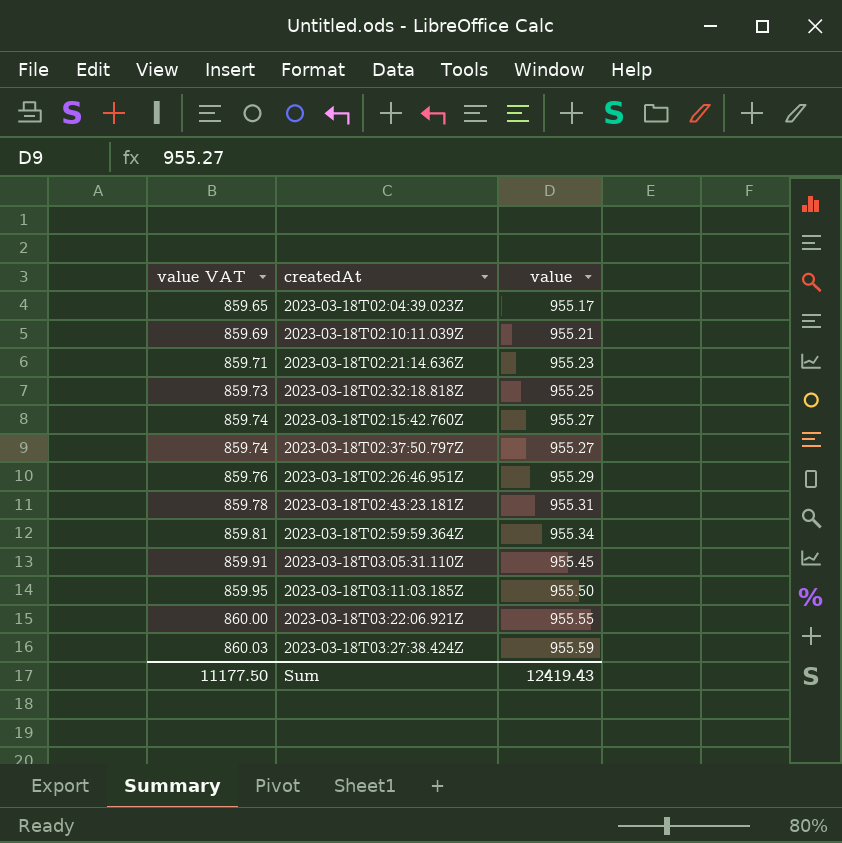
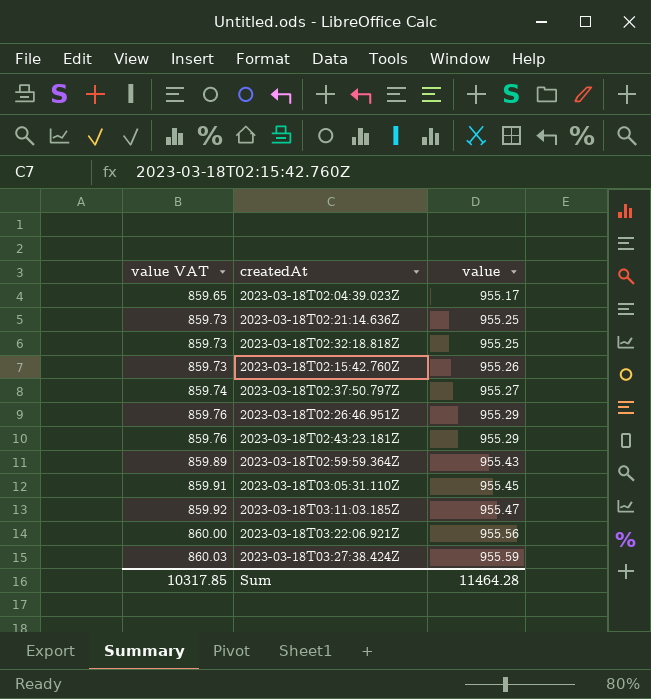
row 2023-03-18T02:10:11.039Z: 859.69 | 955.21 -> none
2023-03-18T02:21:14.636Z | value VAT: 859.71 -> 859.73
2023-03-18T02:21:14.636Z | value: 955.23 -> 955.25
2023-03-18T02:15:42.760Z | value VAT: 859.74 -> 859.73
2023-03-18T02:15:42.760Z | value: 955.27 -> 955.26
2023-03-18T02:43:23.181Z | value VAT: 859.78 -> 859.76
2023-03-18T02:43:23.181Z | value: 955.31 -> 955.29
2023-03-18T02:59:59.364Z | value VAT: 859.81 -> 859.89
2023-03-18T02:59:59.364Z | value: 955.34 -> 955.43
2023-03-18T03:11:03.185Z | value VAT: 859.95 -> 859.92
2023-03-18T03:11:03.185Z | value: 955.50 -> 955.47
2023-03-18T03:22:06.921Z | value: 955.55 -> 955.56
Sum | value VAT: 11177.50 -> 10317.85
Sum | value: 12419.43 -> 11464.28

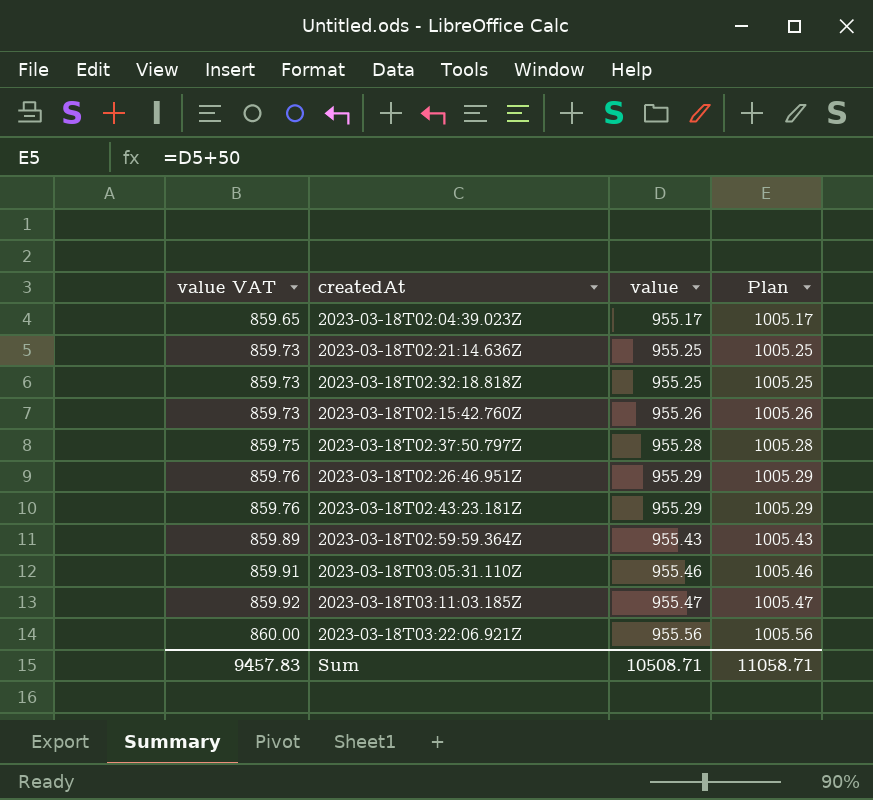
column Plan | formula: none -> [value] + 50
row 2023-03-18T03:27:38.424Z: 860.03 | 955.59 -> none
2023-03-18T02:37:50.797Z | value VAT: 859.74 -> 859.75
2023-03-18T02:37:50.797Z | value: 955.27 -> 955.28
2023-03-18T03:05:31.110Z | value: 955.45 -> 955.46
Sum | value VAT: 10317.85 -> 9457.83
Sum | value: 11464.28 -> 10508.71

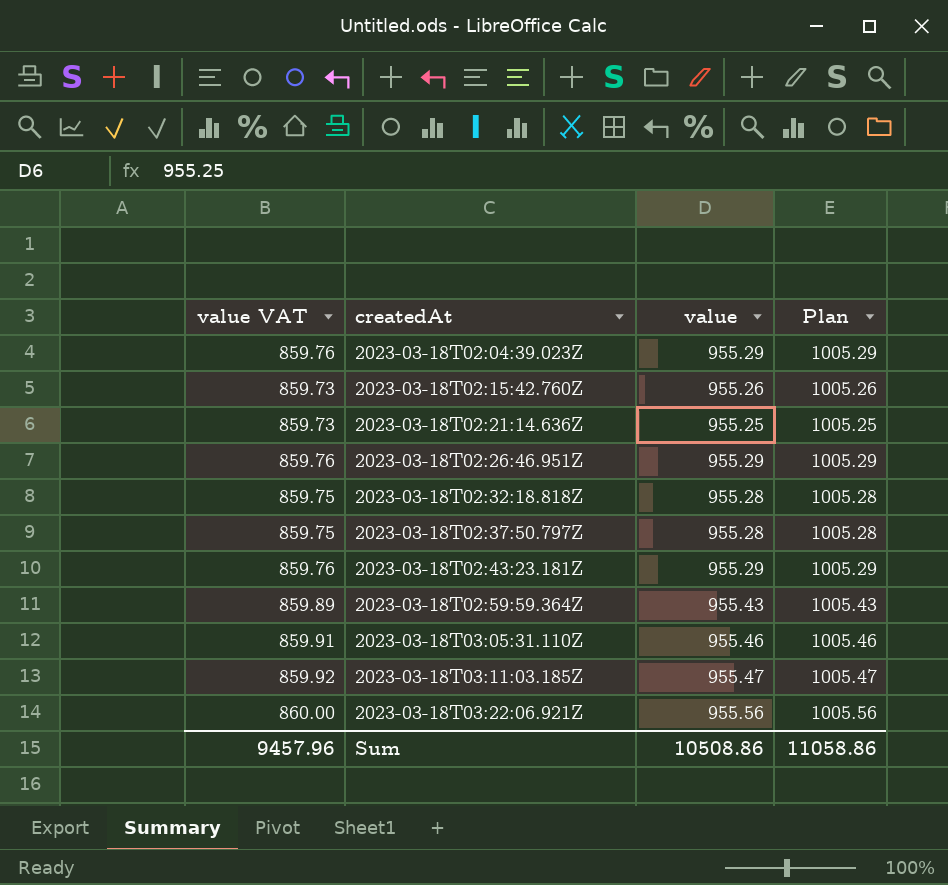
row order: value VAT ascending -> createdAt ascending
2023-03-18T02:04:39.023Z | value VAT: 859.65 -> 859.76
2023-03-18T02:04:39.023Z | value: 955.17 -> 955.29
2023-03-18T02:04:39.023Z | Plan: 1005.17 -> 1005.29
2023-03-18T02:32:18.818Z | value VAT: 859.73 -> 859.75
2023-03-18T02:32:18.818Z | value: 955.25 -> 955.28
2023-03-18T02:32:18.818Z | Plan: 1005.25 -> 1005.28
Sum | value VAT: 9457.83 -> 9457.96
Sum | value: 10508.71 -> 10508.86
Sum | Plan: 11058.71 -> 11058.86

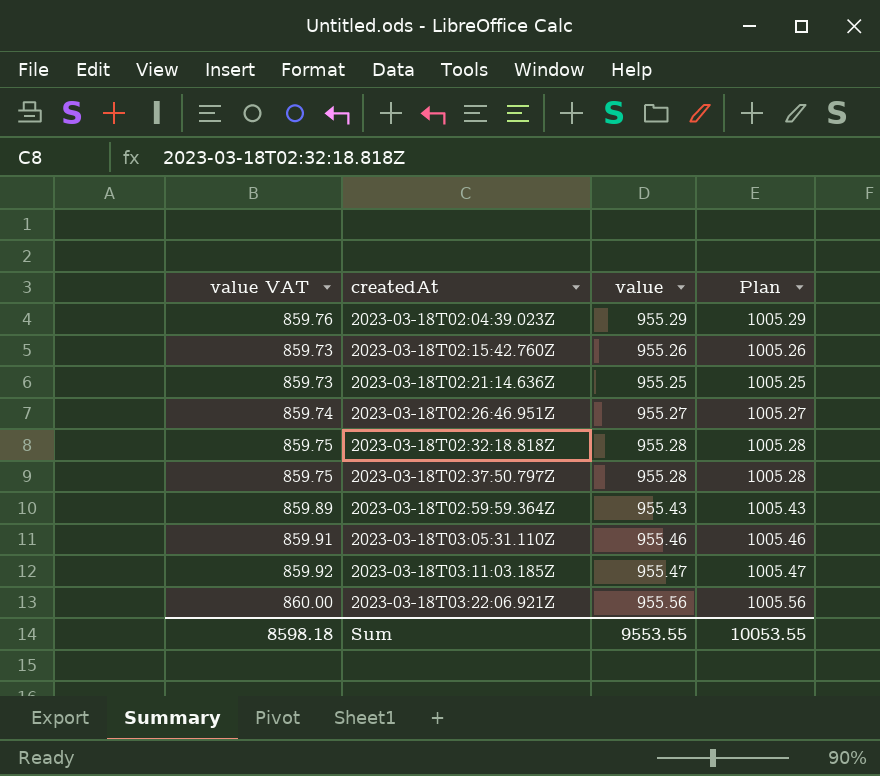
row 2023-03-18T02:43:23.181Z: 859.76 | 955.29 | 1005.29 -> none
2023-03-18T02:26:46.951Z | value VAT: 859.76 -> 859.74
2023-03-18T02:26:46.951Z | value: 955.29 -> 955.27
2023-03-18T02:26:46.951Z | Plan: 1005.29 -> 1005.27
Sum | value VAT: 9457.96 -> 8598.18
Sum | value: 10508.86 -> 9553.55
Sum | Plan: 11058.86 -> 10053.55

